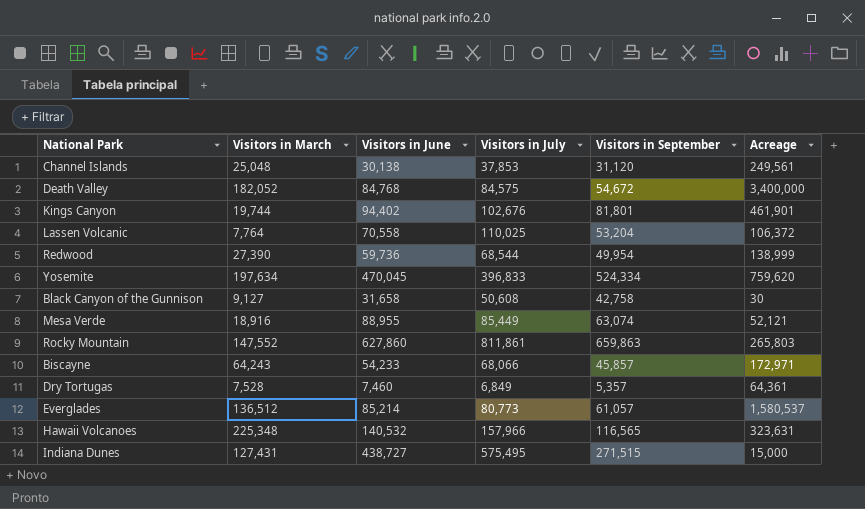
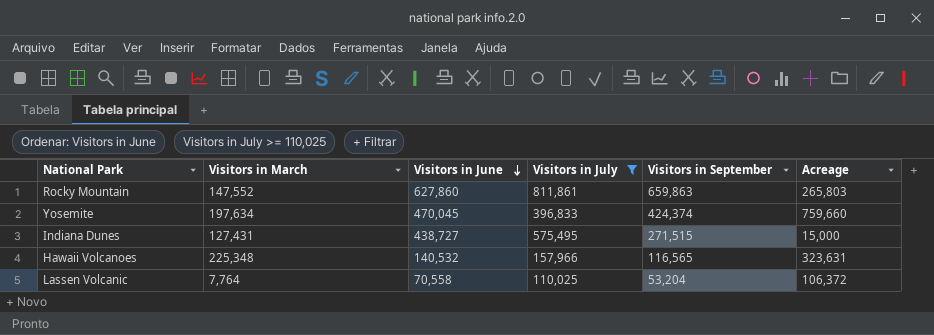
filter: none -> Visitors in July >= 110,025
row order: none -> Visitors in June descending
Yosemite | Visitors in September: 524,334 -> 424,374
Yosemite | Acreage: 759,620 -> 759,660

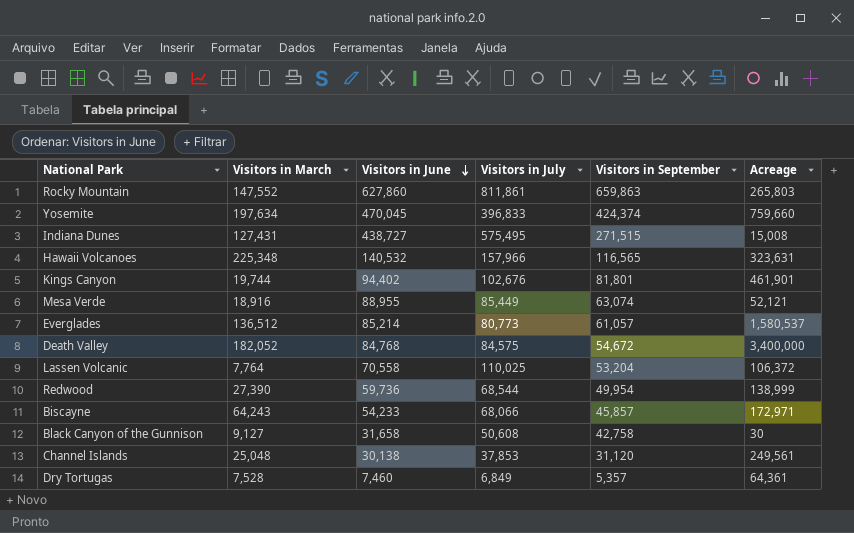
filter: Visitors in July >= 110,025 -> none
Indiana Dunes | Acreage: 15,000 -> 15,008

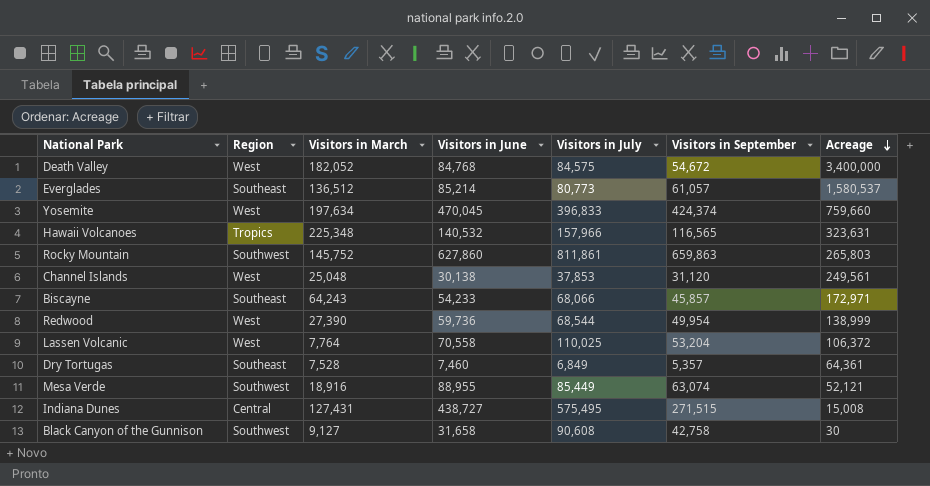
row order: Visitors in June descending -> Acreage descending
column Region | position: none -> 2
row Kings Canyon: 19,744 | 94,402 | 102,676 | 81,801 | 461,901 -> none
Rocky Mountain | Visitors in March: 147,552 -> 145,752
Black Canyon of the Gunnison | Visitors in July: 50,608 -> 90,608

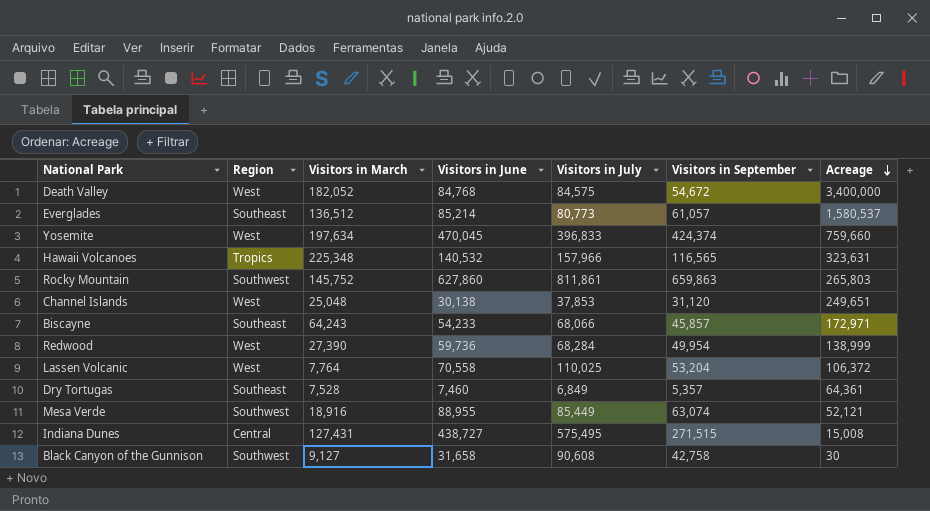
Channel Islands | Acreage: 249,561 -> 249,651
Redwood | Visitors in July: 68,544 -> 68,284

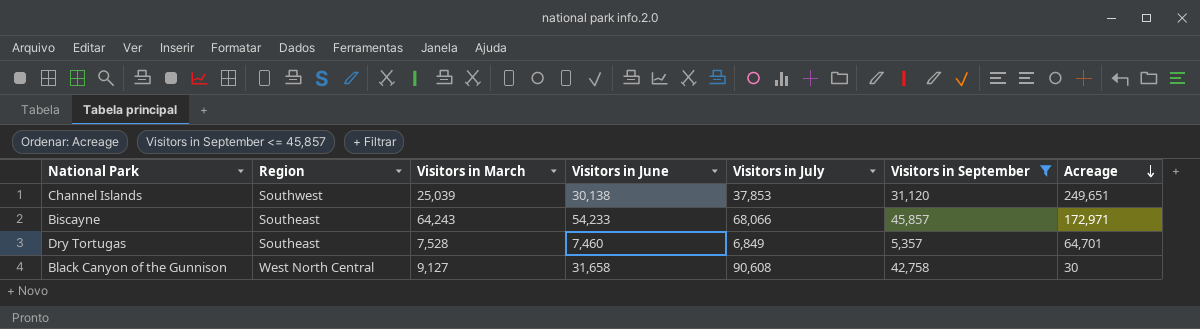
filter: none -> Visitors in September <= 45,857
Channel Islands | Region: West -> Southwest
Channel Islands | Visitors in March: 25,048 -> 25,039
Dry Tortugas | Acreage: 64,361 -> 64,701
Black Canyon of the Gunnison | Region: Southwest -> West North Central

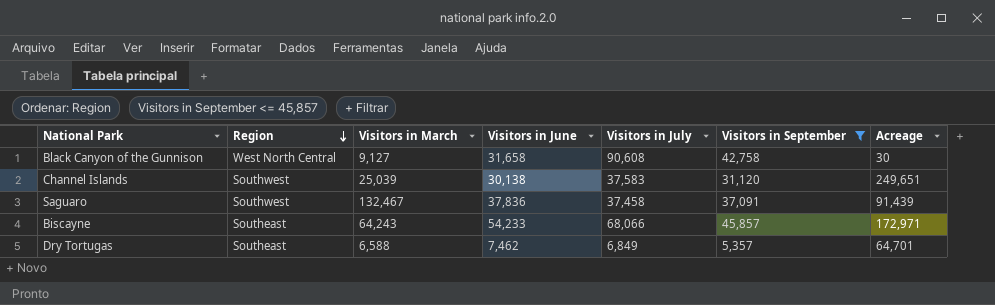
row order: Acreage descending -> Region descending
Channel Islands | Visitors in July: 37,853 -> 37,583
row Saguaro: none -> Southwest | 132,467 | 37,836 | 37,458 | 37,091 | 91,439
Dry Tortugas | Visitors in March: 7,528 -> 6,588
Dry Tortugas | Visitors in June: 7,460 -> 7,462

